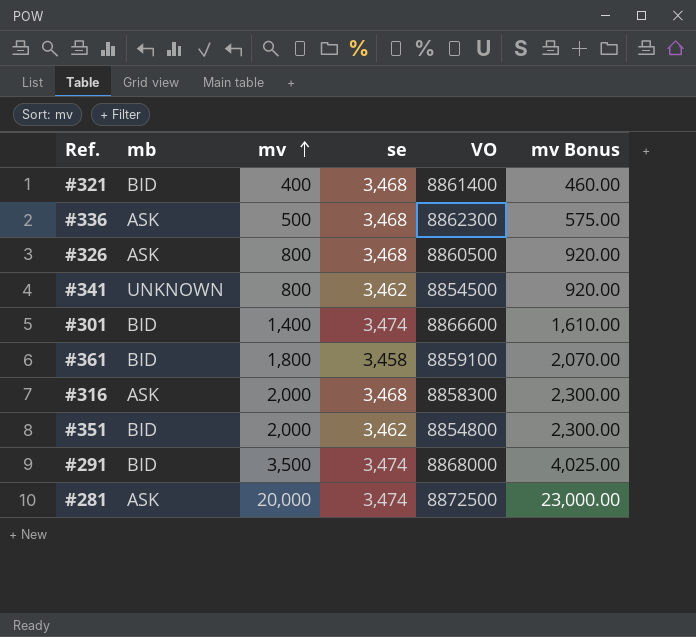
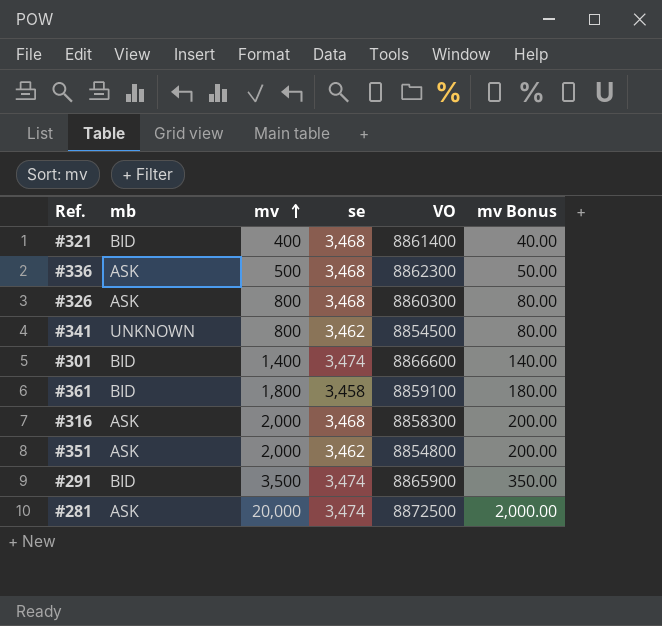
column mv Bonus | formula: [mv] * 1.15 -> [mv] * 0.1
#326 | VO: 8860500 -> 8860300
#351 | mb: BID -> ASK
#291 | VO: 8868000 -> 8865900

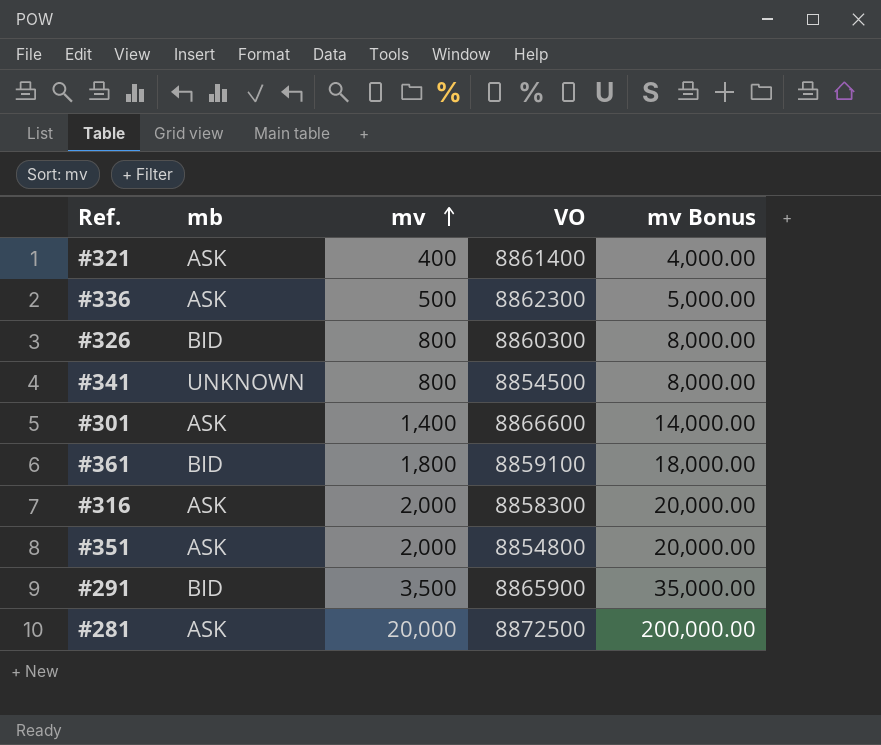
column se | position: 4 -> none
column mv Bonus | formula: [mv] * 0.1 -> [mv] * 10
#321 | mb: BID -> ASK
#326 | mb: ASK -> BID
#301 | mb: BID -> ASK

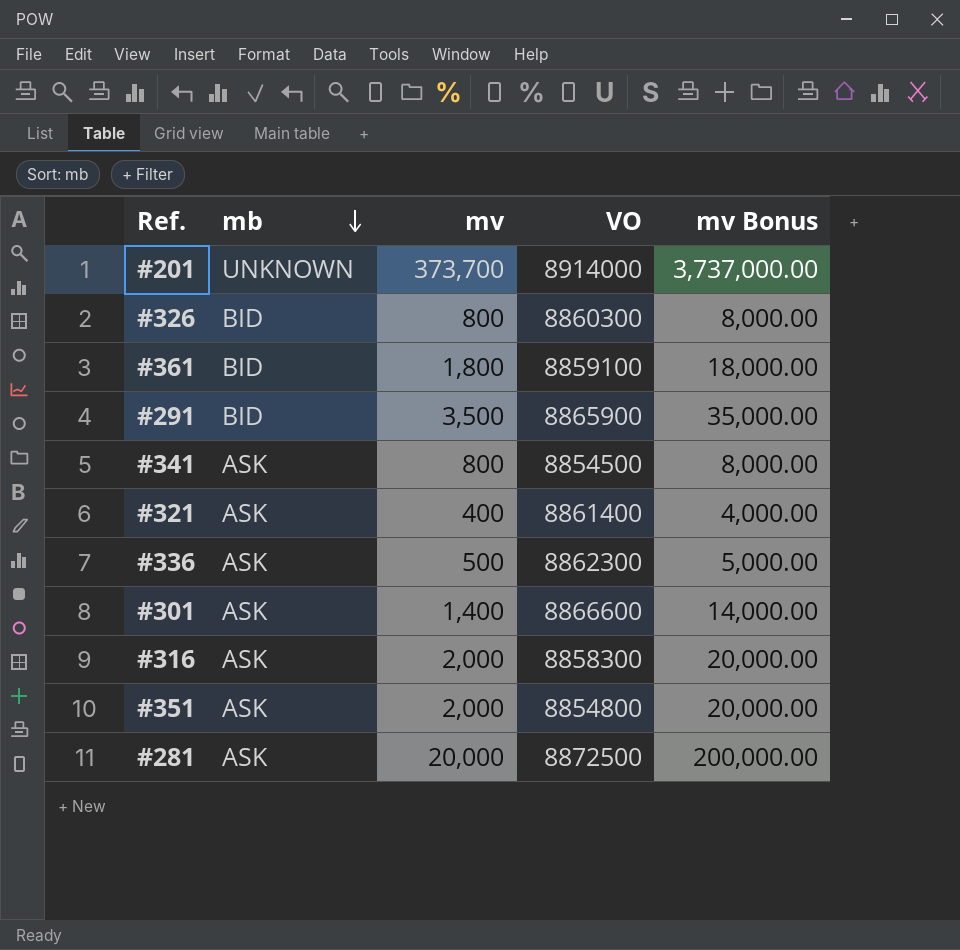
row order: mv ascending -> mb descending
row #201: none -> UNKNOWN | 373,700 | 8914000 | 3,737,000.00
#341 | mb: UNKNOWN -> ASK

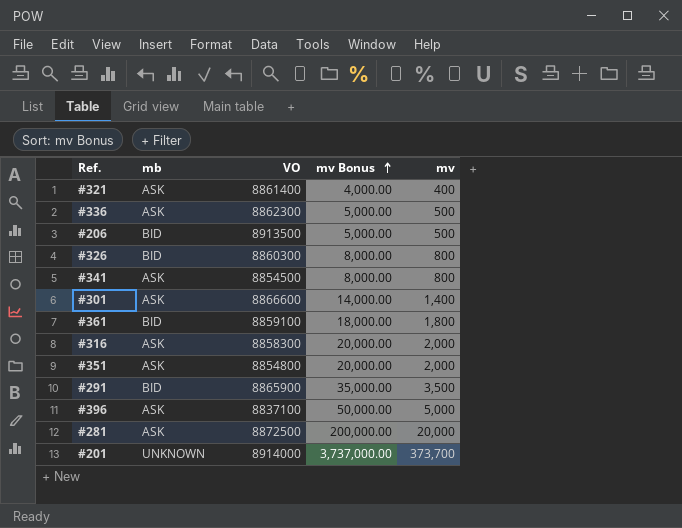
row order: mb descending -> mv Bonus ascending
column mv | position: 3 -> 5
row #206: none -> BID | 8913500 | 5,000.00 | 500
row #396: none -> ASK | 8837100 | 50,000.00 | 5,000

